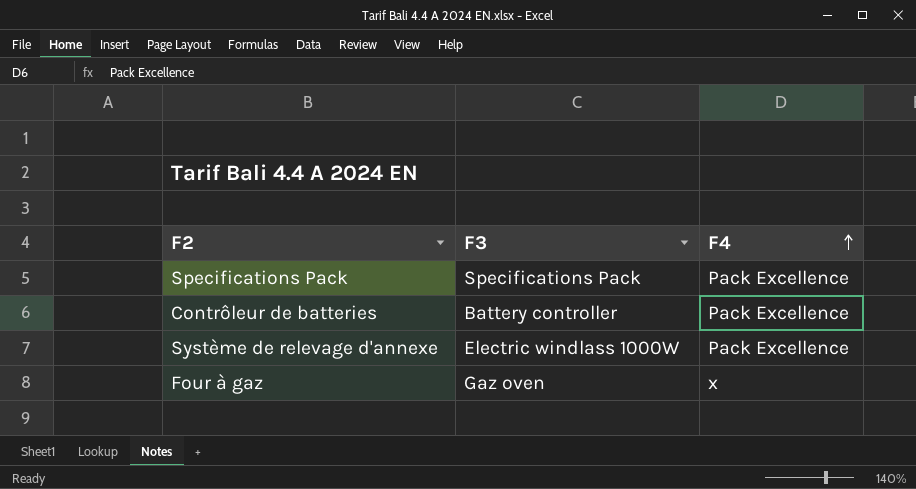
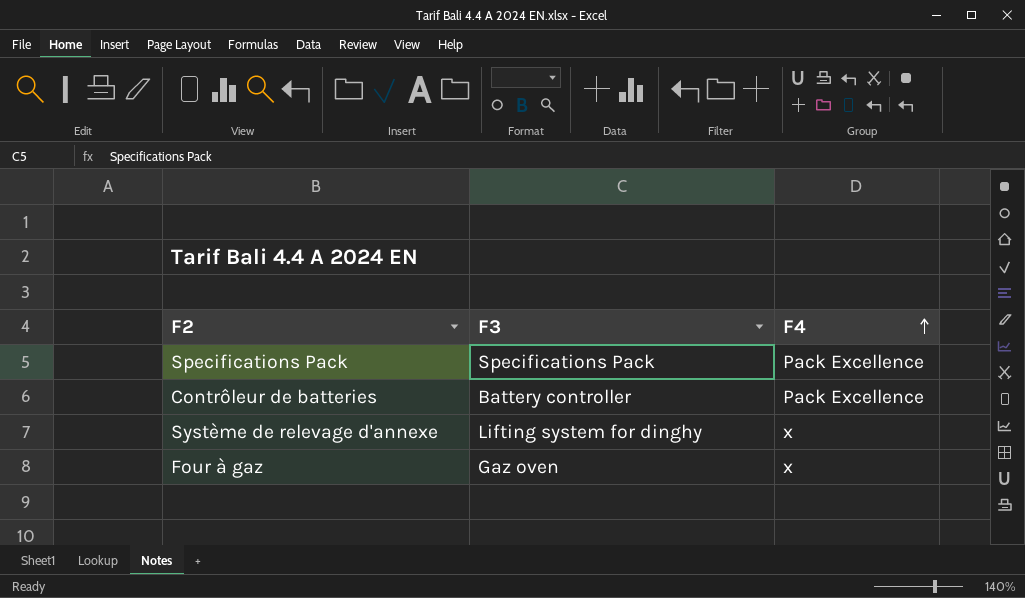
Système de relevage d'annexe | F3: Electric windlass 1000W -> Lifting system for dinghy
Système de relevage d'annexe | F4: Pack Excellence -> x

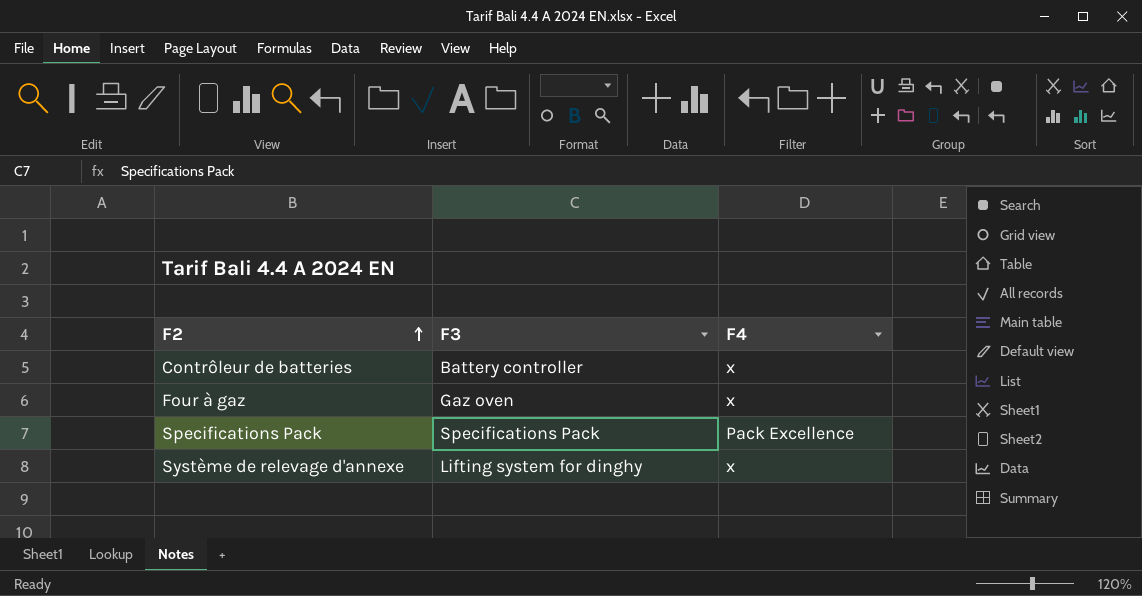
row order: F4 ascending -> F2 ascending
Contrôleur de batteries | F4: Pack Excellence -> x

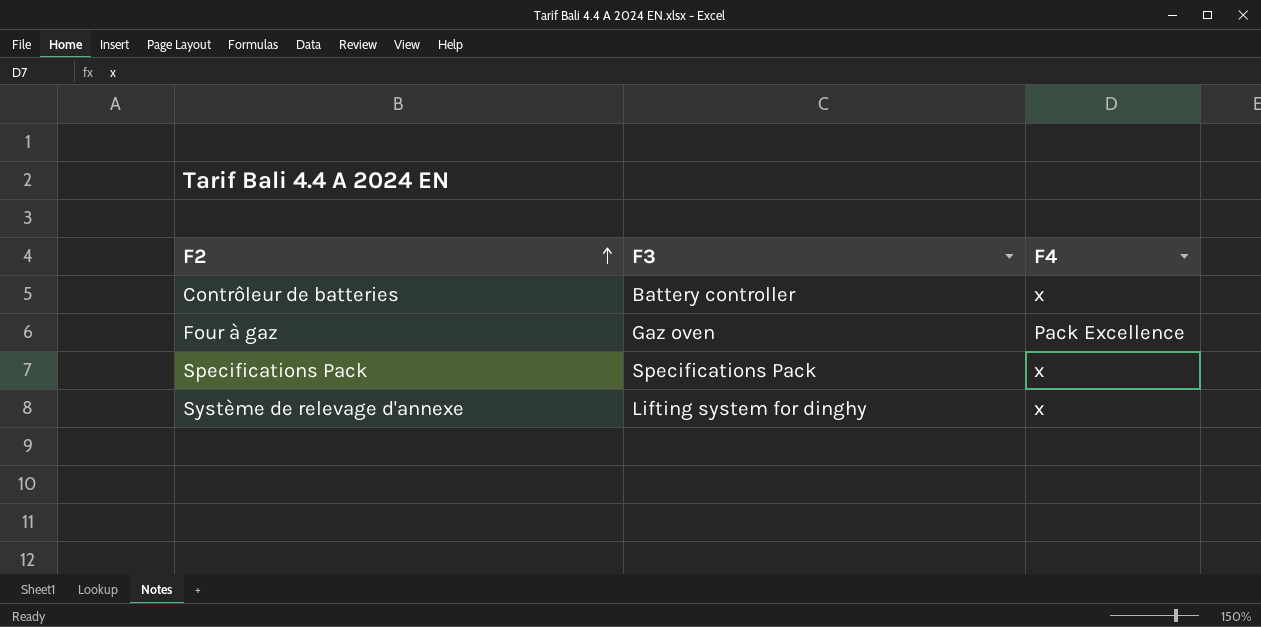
Four à gaz | F4: x -> Pack Excellence
Specifications Pack | F4: Pack Excellence -> x

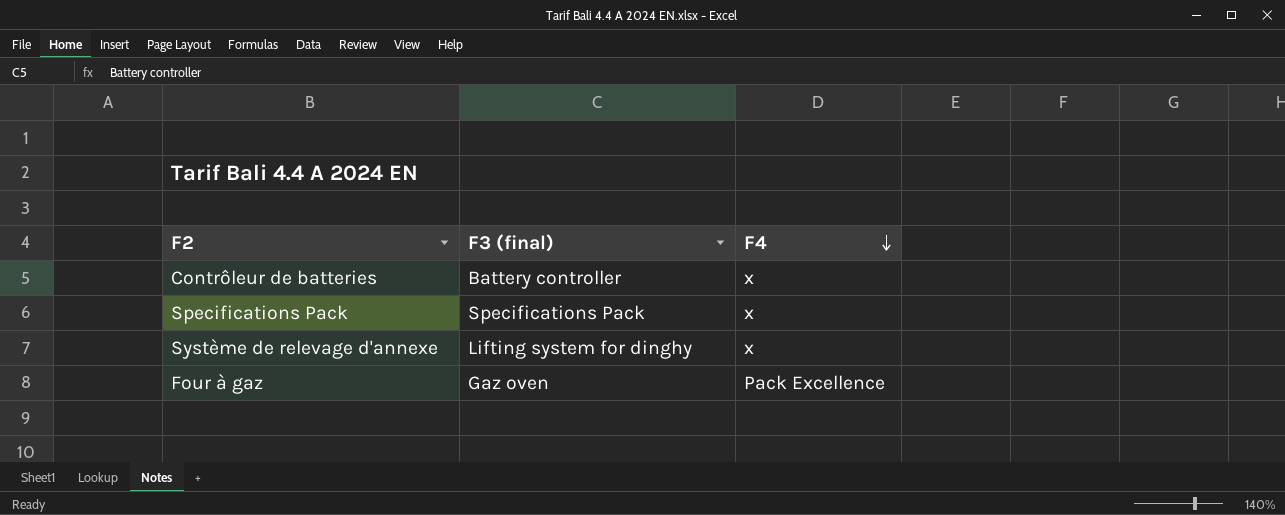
row order: F2 ascending -> F4 descending
column name: F3 -> F3 (final)

